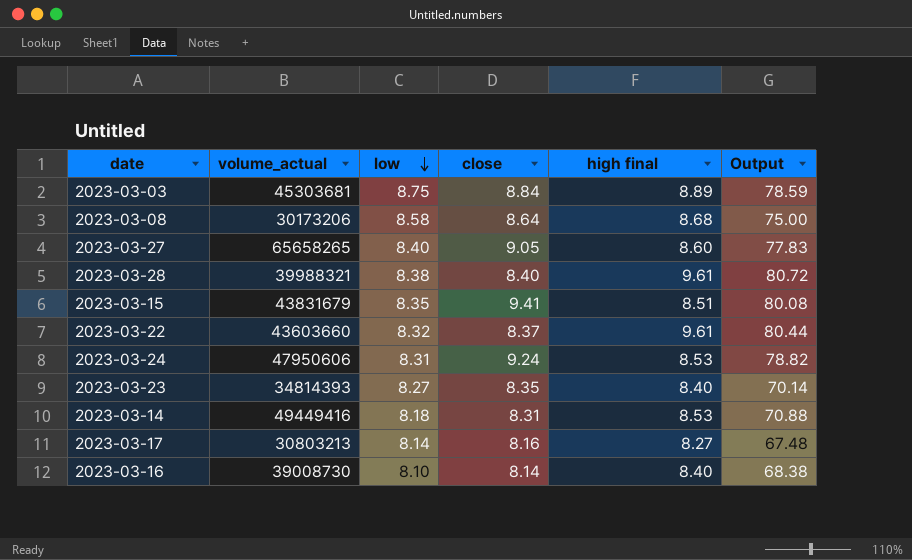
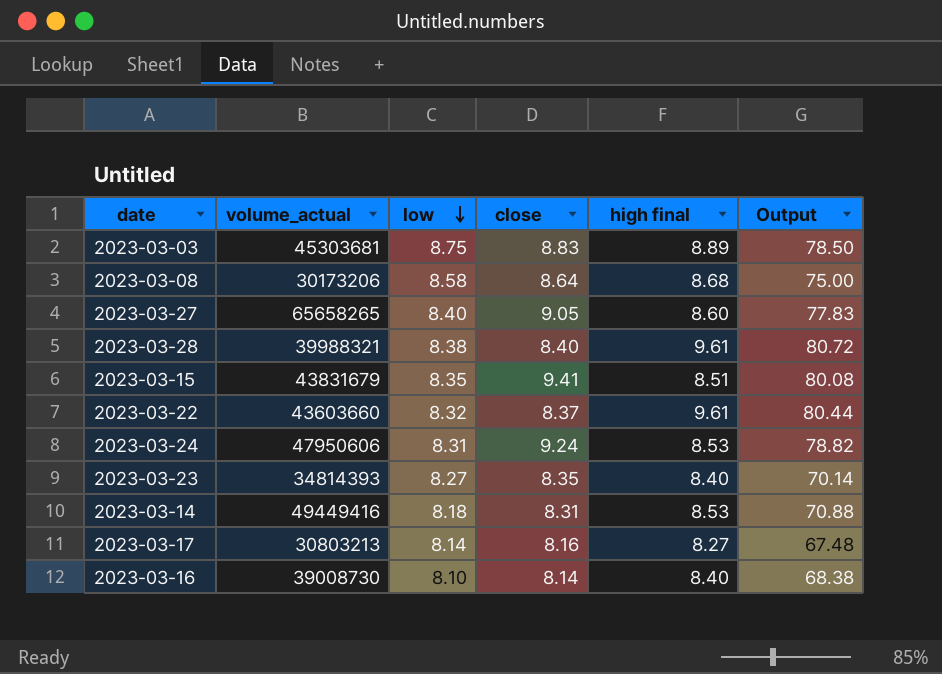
2023-03-03 | close: 8.84 -> 8.83
2023-03-03 | Output: 78.59 -> 78.50

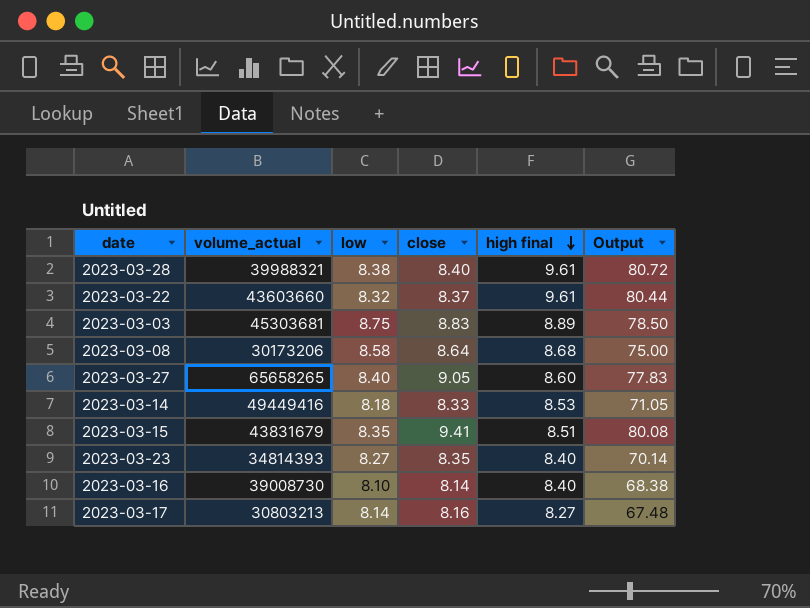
row order: low descending -> high final descending
row 2023-03-24: 47950606 | 8.31 | 9.24 | 8.53 | 78.82 -> none
2023-03-14 | close: 8.31 -> 8.33
2023-03-14 | Output: 70.88 -> 71.05

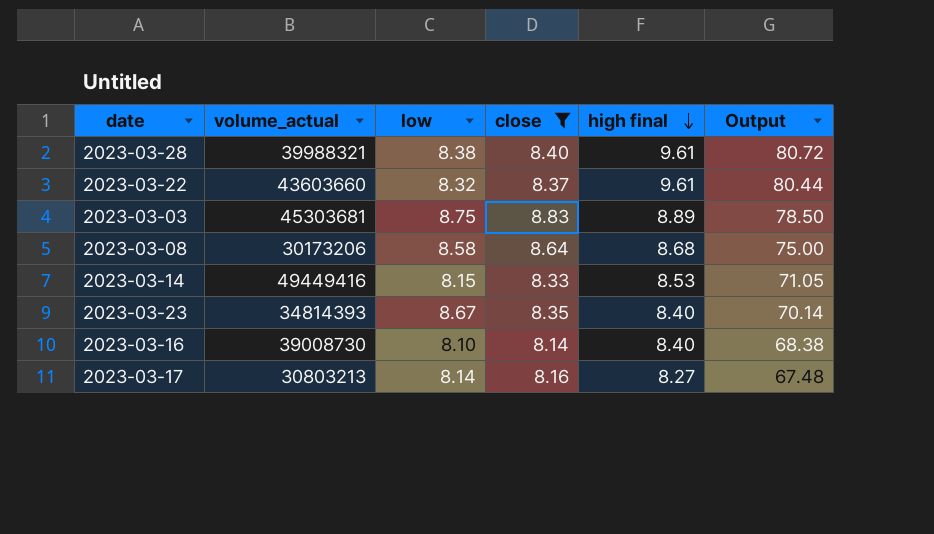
filter: none -> close <= 8.83
2023-03-14 | low: 8.18 -> 8.15
2023-03-23 | low: 8.27 -> 8.67

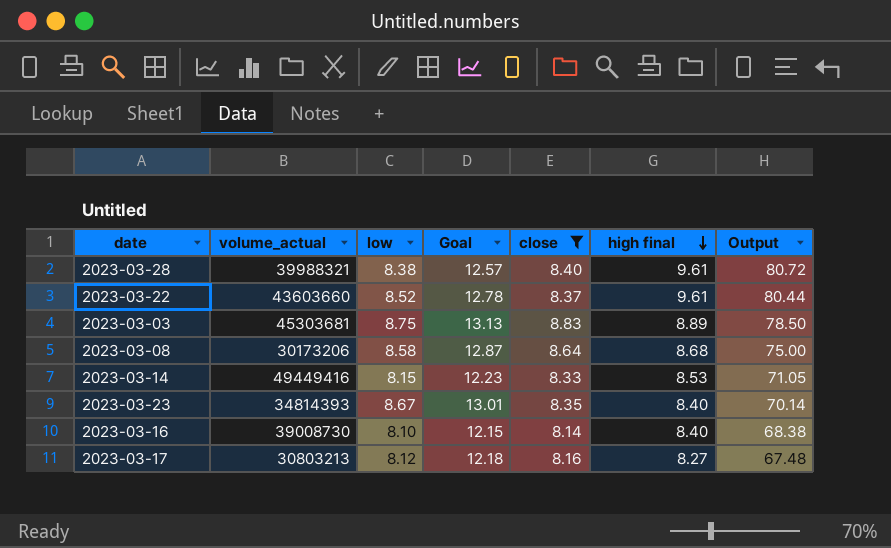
column Goal | formula: none -> [low] * 1.5
2023-03-22 | low: 8.32 -> 8.52
2023-03-17 | low: 8.14 -> 8.12

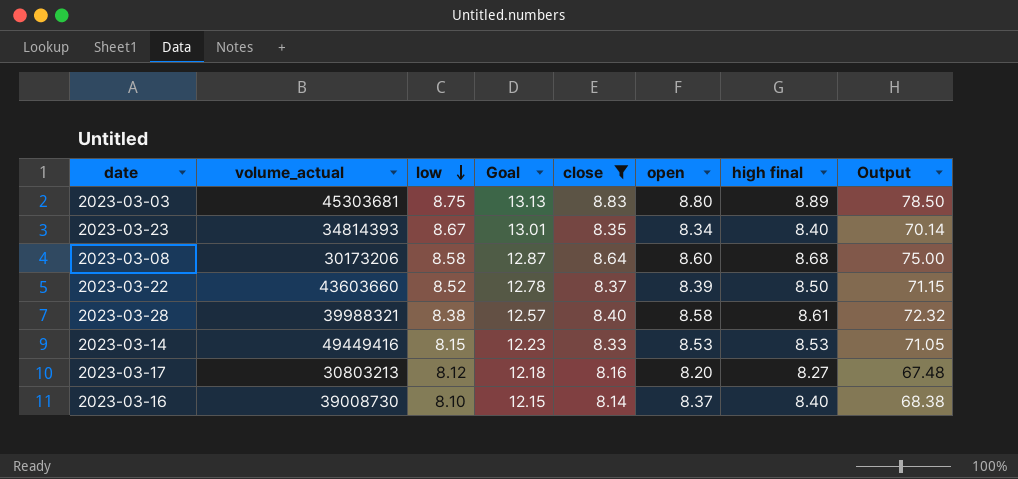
row order: high final descending -> low descending
column open | position: none -> 6
2023-03-22 | high final: 9.61 -> 8.50
2023-03-22 | Output: 80.44 -> 71.15
2023-03-28 | high final: 9.61 -> 8.61
2023-03-28 | Output: 80.72 -> 72.32

